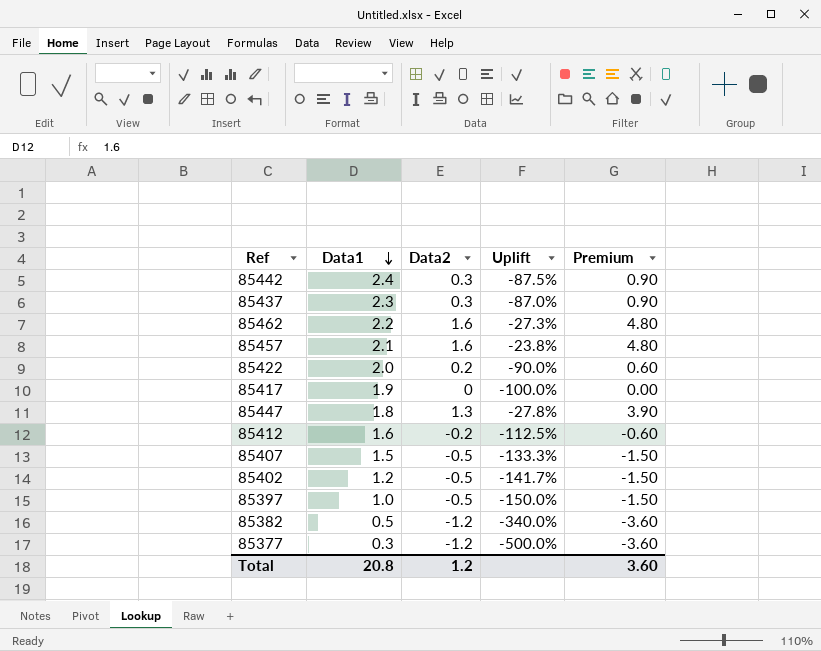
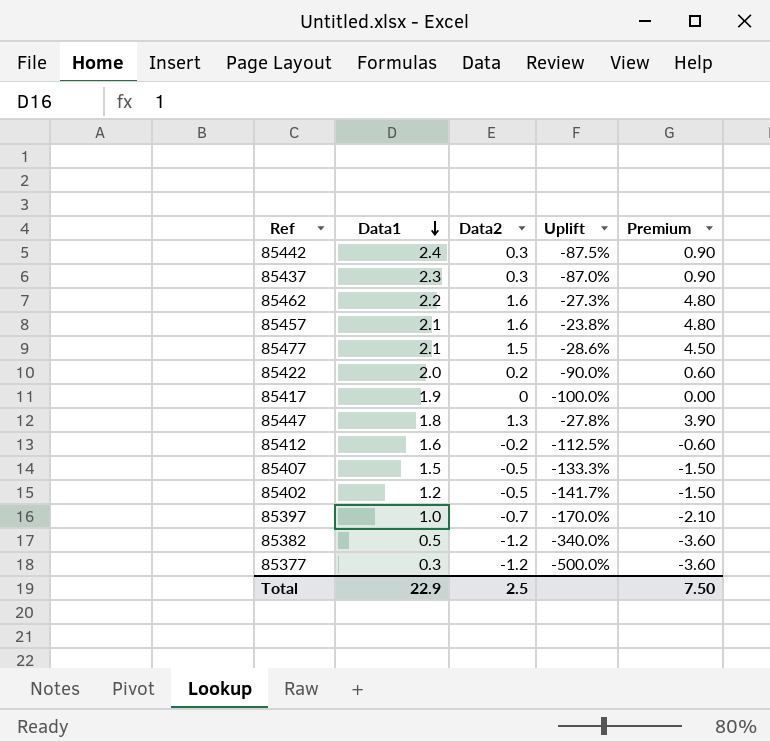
row 85477: none -> 2.1 | 1.5 | -28.6% | 4.50
85397 | Data2: -0.5 -> -0.7
85397 | Uplift: -150.0% -> -170.0%
85397 | Premium: -1.50 -> -2.10
Total | Data1: 20.8 -> 22.9
Total | Data2: 1.2 -> 2.5
Total | Premium: 3.60 -> 7.50

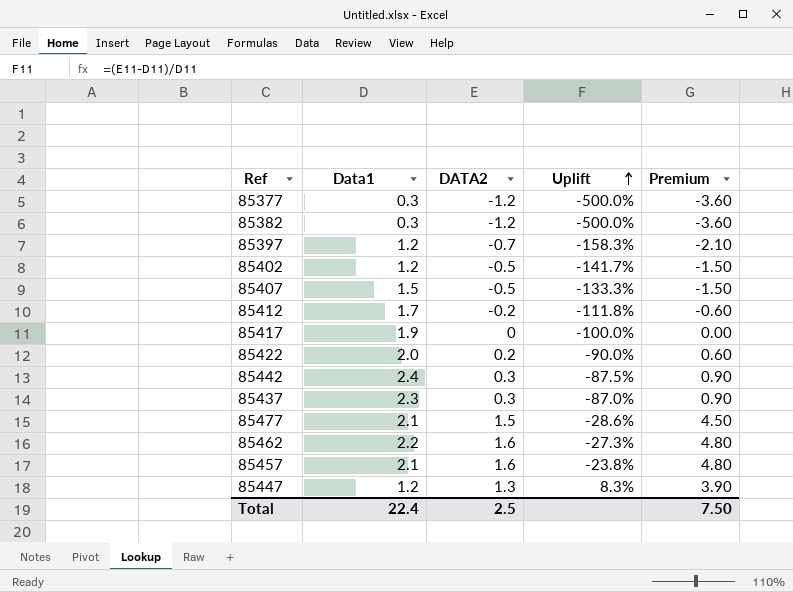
row order: Data1 descending -> Uplift ascending
column name: Data2 -> DATA2
85382 | Data1: 0.5 -> 0.3
85382 | Uplift: -340.0% -> -500.0%
85397 | Data1: 1.0 -> 1.2
85397 | Uplift: -170.0% -> -158.3%
85412 | Data1: 1.6 -> 1.7
85412 | Uplift: -112.5% -> -111.8%
85447 | Data1: 1.8 -> 1.2
85447 | Uplift: -27.8% -> 8.3%
Total | Data1: 22.9 -> 22.4

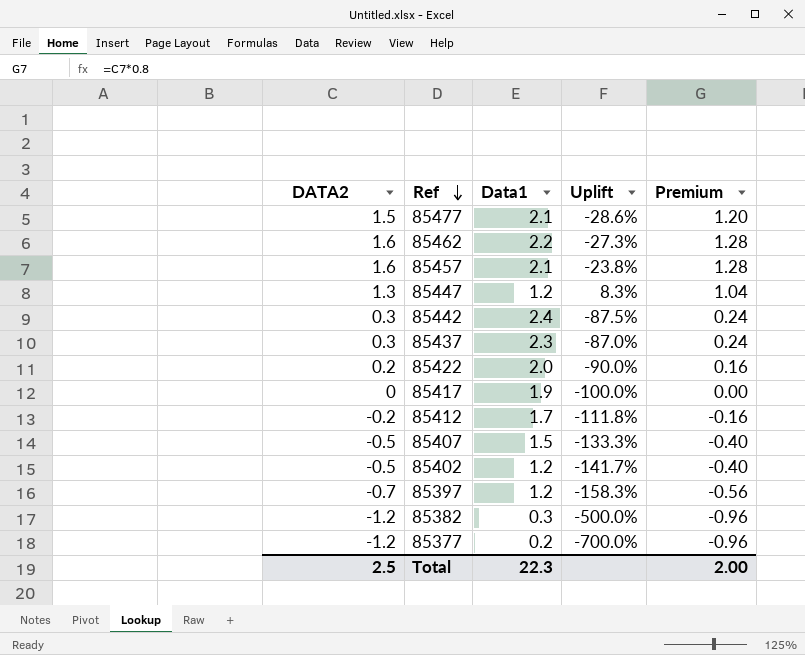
row order: Uplift ascending -> Ref descending
column DATA2 | position: 3 -> 1
column Premium | formula: [DATA2] * 3 -> [DATA2] * 0.8
85377 | Data1: 0.3 -> 0.2
85377 | Uplift: -500.0% -> -700.0%
Total | Data1: 22.4 -> 22.3
Total | Premium: 7.50 -> 2.00

